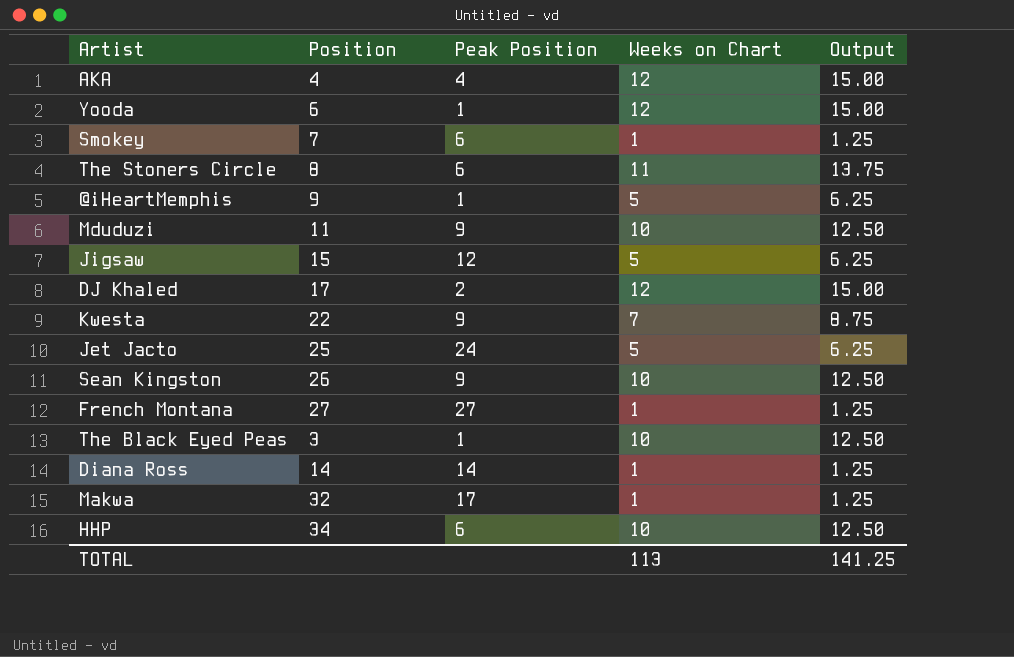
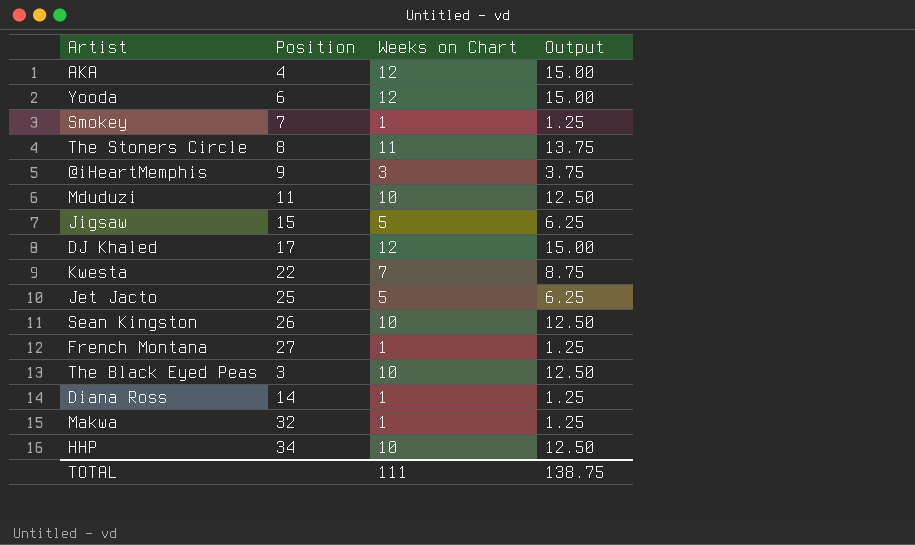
column Peak Position | position: 3 -> none
@iHeartMemphis | Weeks on Chart: 5 -> 3
@iHeartMemphis | Output: 6.25 -> 3.75
TOTAL | Weeks on Chart: 113 -> 111
TOTAL | Output: 141.25 -> 138.75

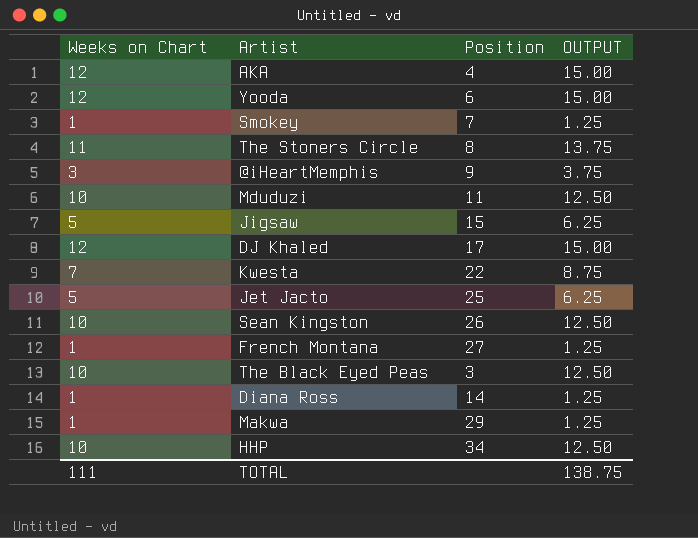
column Weeks on Chart | position: 3 -> 1
column name: Output -> OUTPUT
Makwa | Position: 32 -> 29

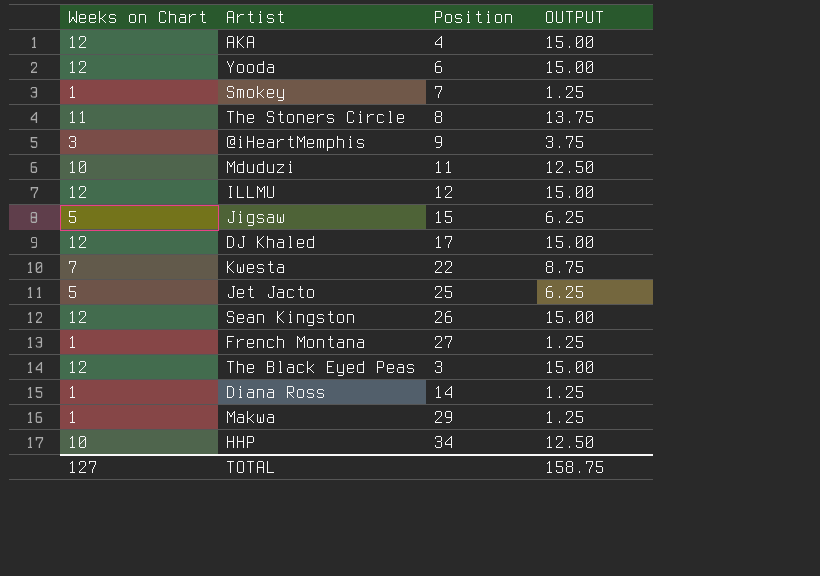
row ILLMU: none -> 12 | 12 | 15.00
Sean Kingston | Weeks on Chart: 10 -> 12
Sean Kingston | OUTPUT: 12.50 -> 15.00
The Black Eyed Peas | Weeks on Chart: 10 -> 12
The Black Eyed Peas | OUTPUT: 12.50 -> 15.00
TOTAL | Weeks on Chart: 111 -> 127
TOTAL | OUTPUT: 138.75 -> 158.75

